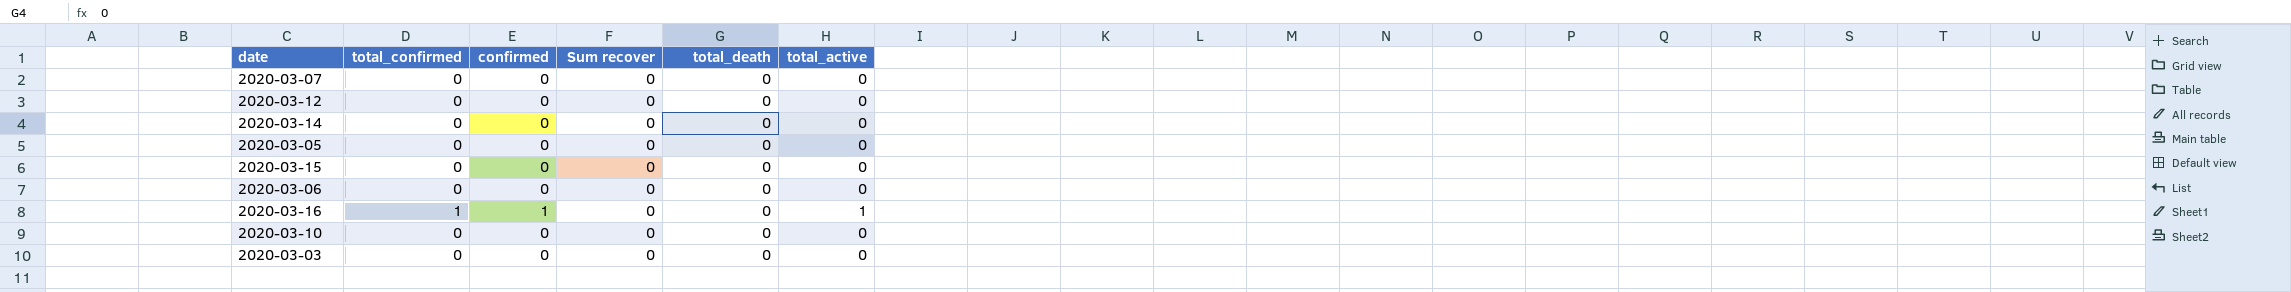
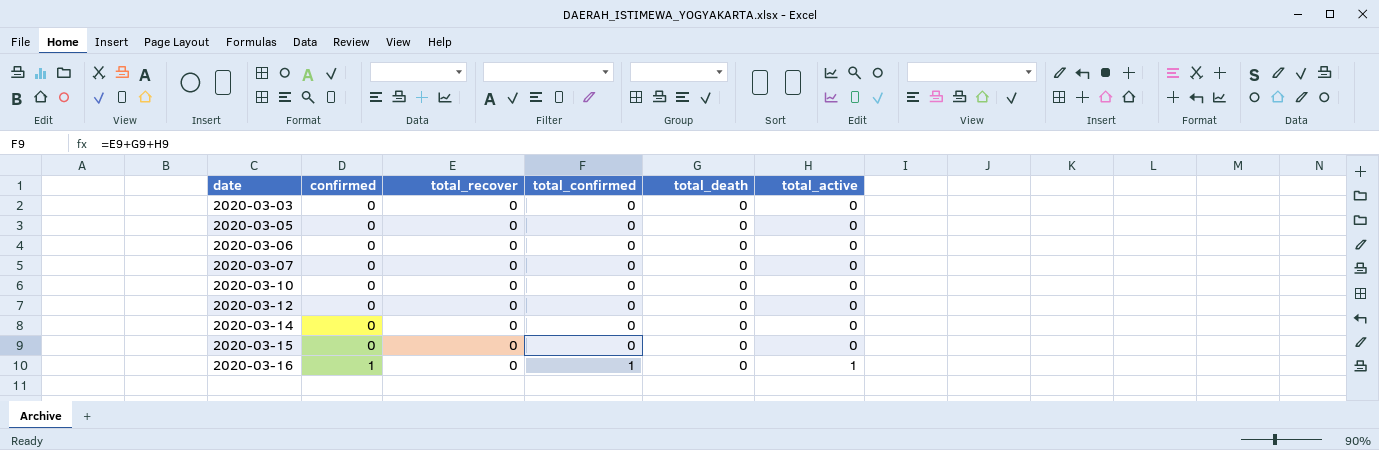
row order: none -> date ascending
column name: Sum recover -> total_recover
column total_confirmed | position: 2 -> 4

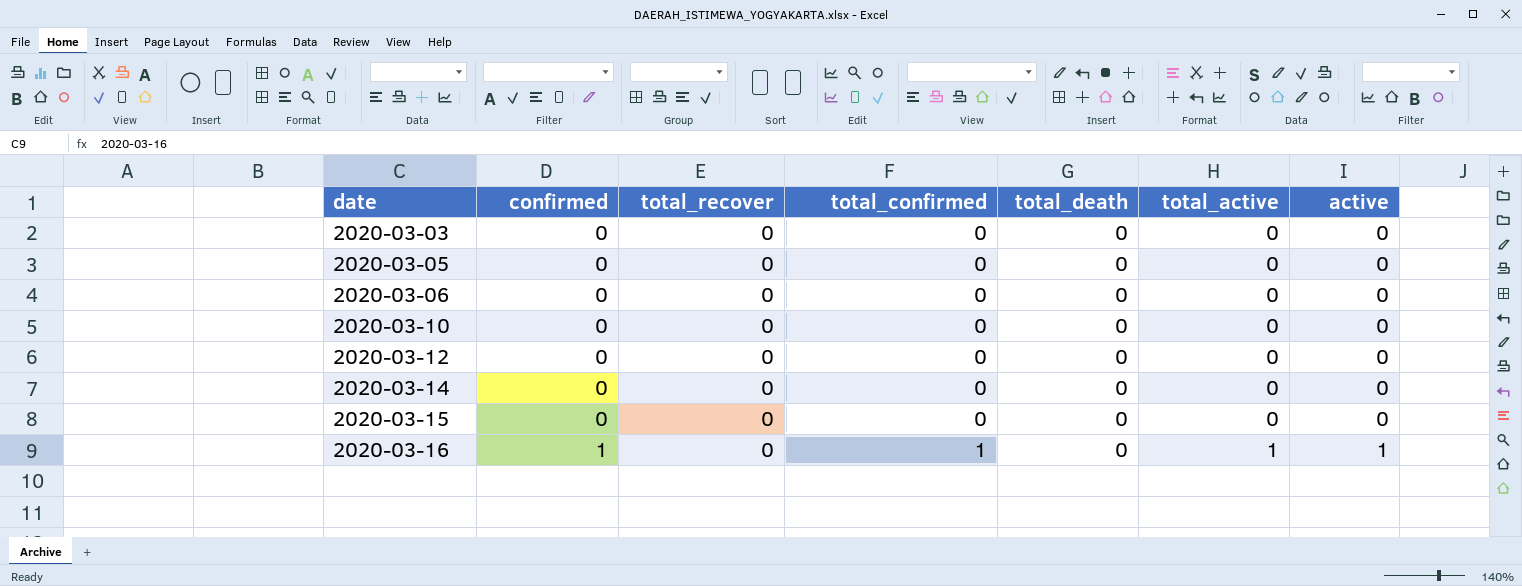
column active | position: none -> 7
row 2020-03-07: 0 | 0 | 0 | 0 | 0 -> none

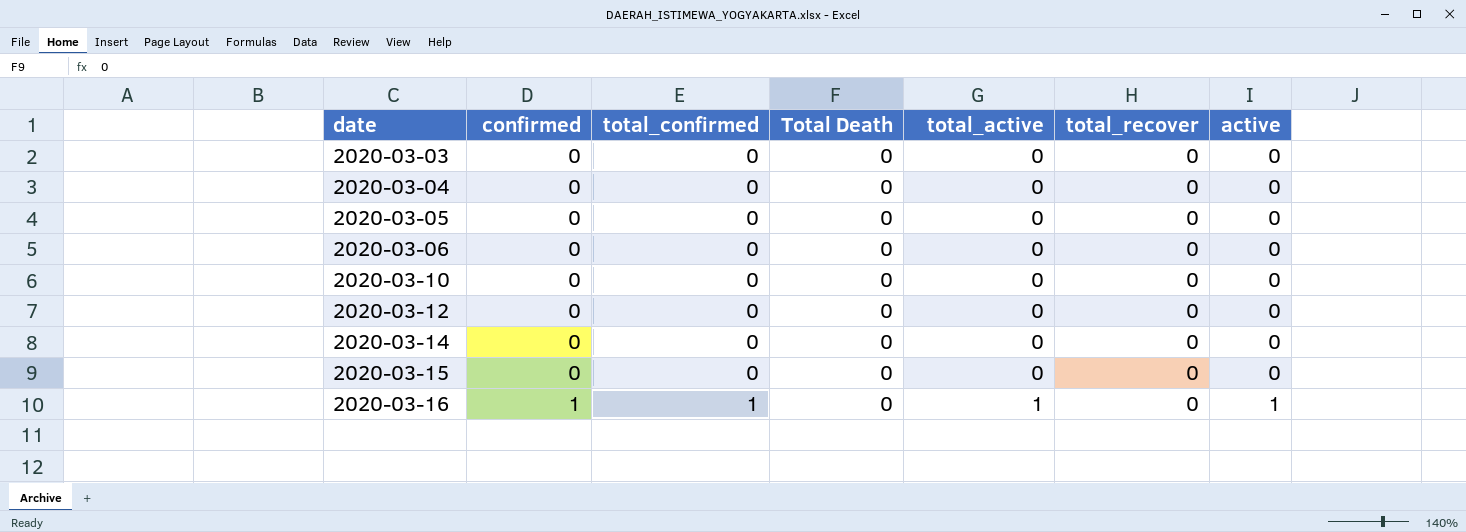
column name: total_death -> Total Death
column total_recover | position: 3 -> 6
row 2020-03-04: none -> 0 | 0 | 0 | 0 | 0 | 0

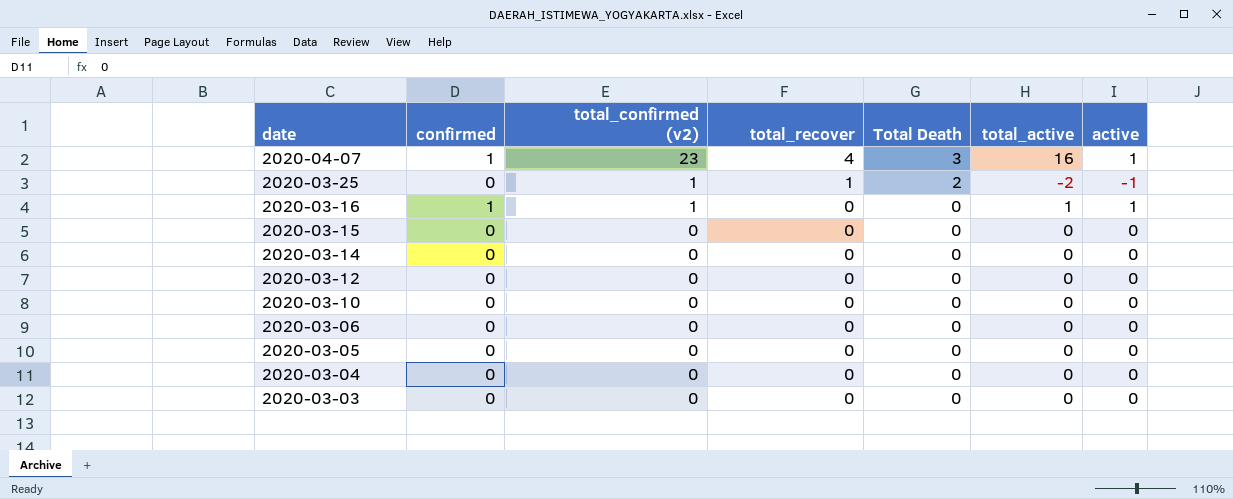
row order: date ascending -> date descending
column name: total_confirmed -> total_confirmed (v2)
column total_recover | position: 6 -> 4
row 2020-04-07: none -> 1 | 23 | 4 | 3 | 16 | 1
row 2020-03-25: none -> 0 | 1 | 1 | 2 | -2 | -1

